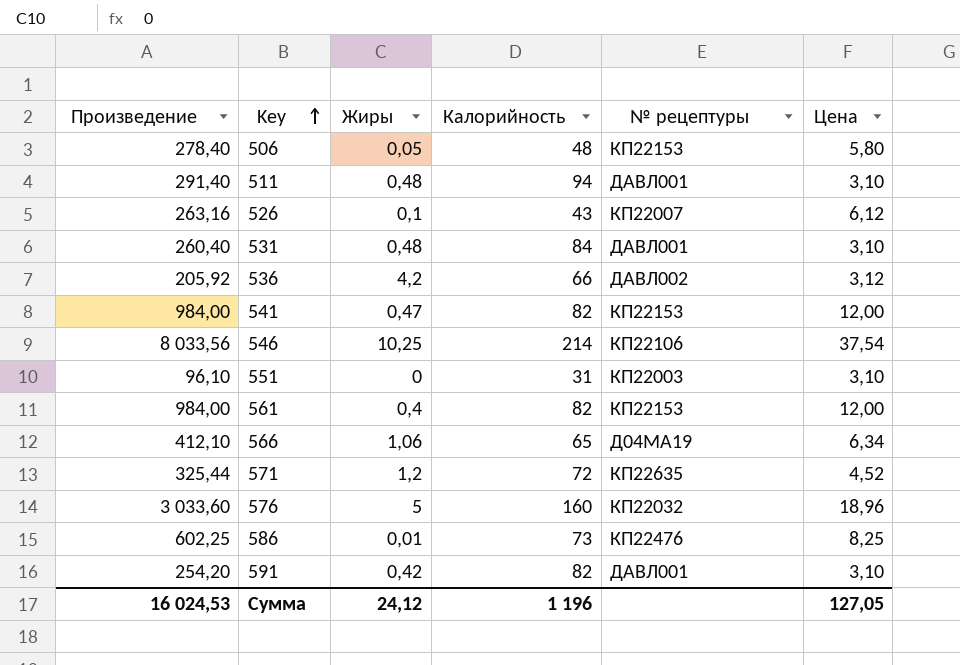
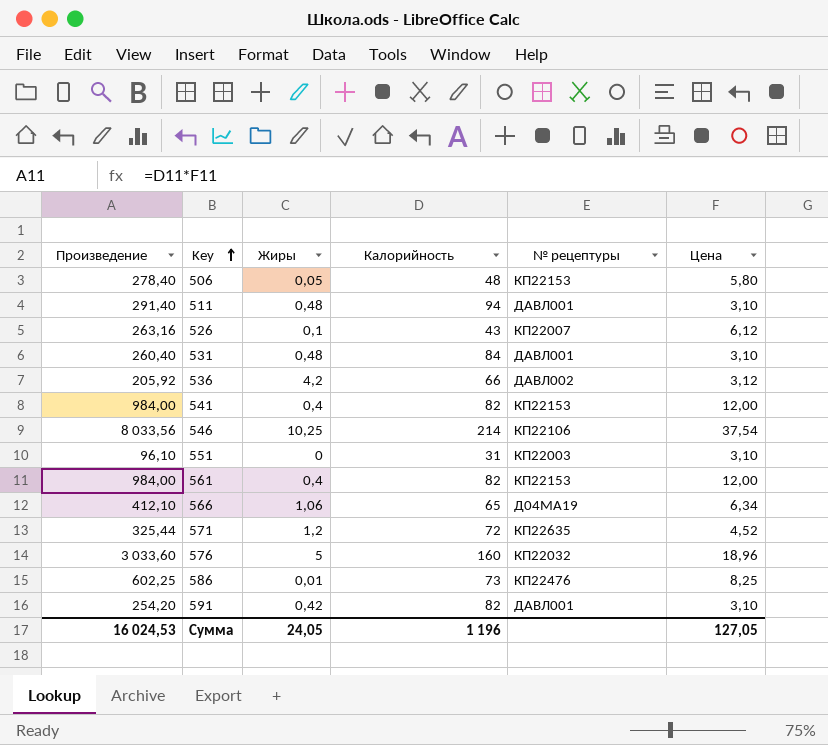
541 | Жиры: 0,47 -> 0,4
Сумма | Жиры: 24,12 -> 24,05

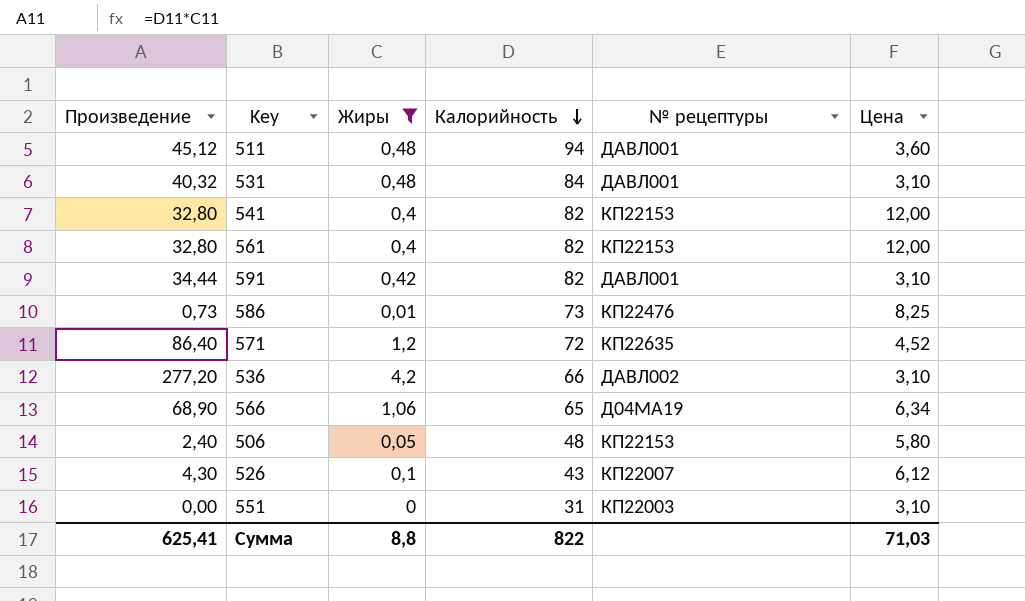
filter: none -> Жиры <= 4,2
row order: Key ascending -> Калорийность descending
column Произведение | formula: [Калорийность] * [Цена] -> [Жиры] * [Калорийность]
511 | Цена: 3,10 -> 3,60
536 | Цена: 3,12 -> 3,10
Сумма | Произведение: 16 024,53 -> 625,41
Сумма | Жиры: 24,05 -> 8,8
Сумма | Калорийность: 1 196 -> 822
Сумма | Цена: 127,05 -> 71,03

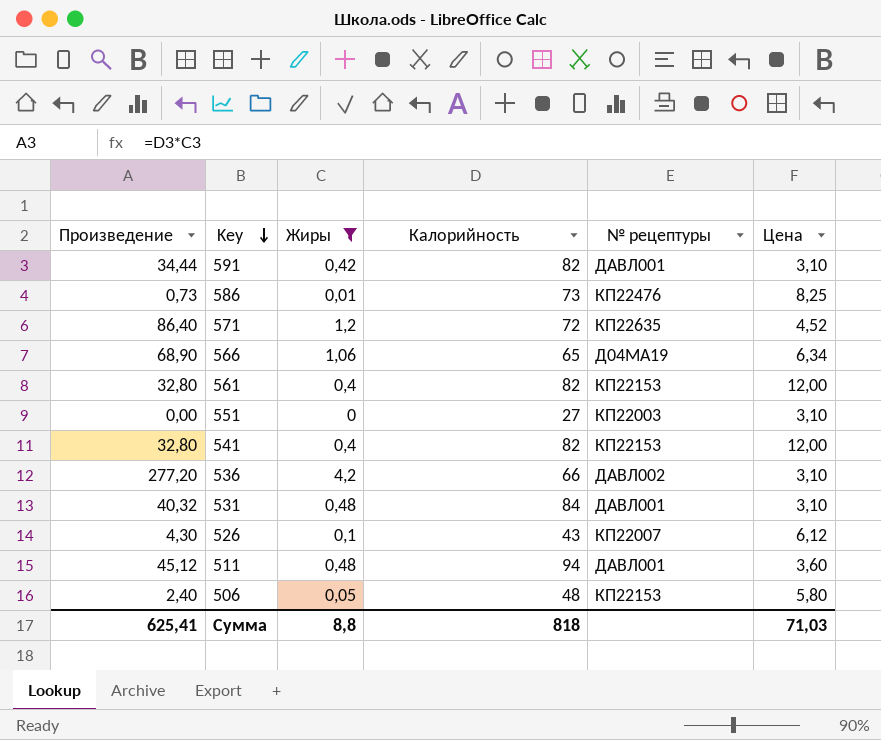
row order: Калорийность descending -> Key descending
551 | Калорийность: 31 -> 27
Сумма | Калорийность: 822 -> 818

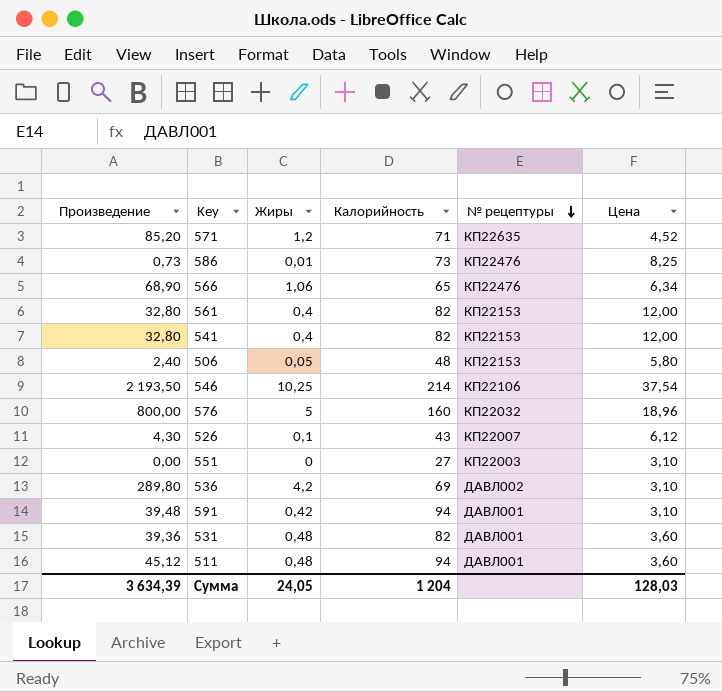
filter: Жиры <= 4,2 -> none
row order: Key descending -> № рецептуры descending
571 | Произведение: 86,40 -> 85,20
571 | Калорийность: 72 -> 71
566 | № рецептуры: Д04МА19 -> КП22476
536 | Произведение: 277,20 -> 289,80
536 | Калорийность: 66 -> 69
591 | Произведение: 34,44 -> 39,48
591 | Калорийность: 82 -> 94
531 | Произведение: 40,32 -> 39,36
531 | Калорийность: 84 -> 82
531 | Цена: 3,10 -> 3,60
Сумма | Произведение: 625,41 -> 3 634,39
Сумма | Жиры: 8,8 -> 24,05
Сумма | Калорийность: 818 -> 1 204
Сумма | Цена: 71,03 -> 128,03

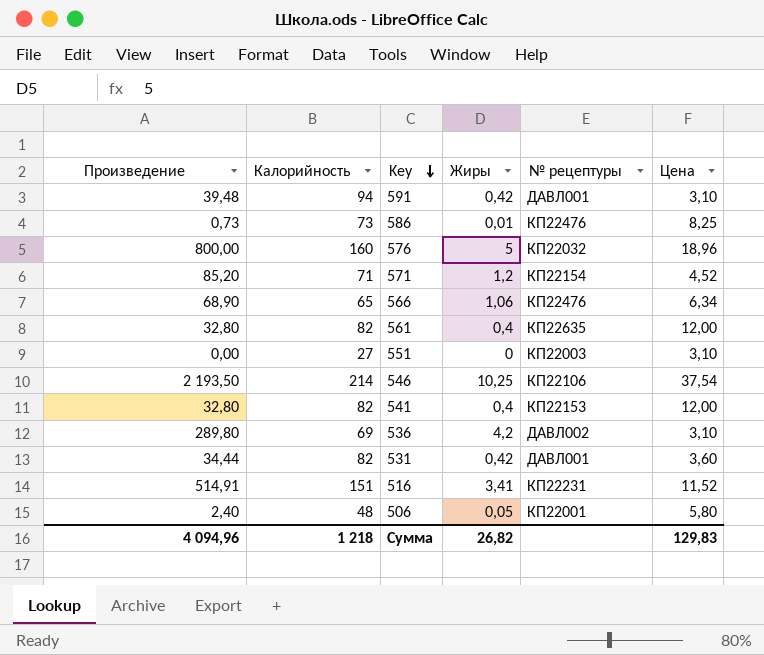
row order: № рецептуры descending -> Key descending
column Калорийность | position: 4 -> 2
row 526: 4,30 | 0,1 | 43 | КП22007 | 6,12 -> none
row 511: 45,12 | 0,48 | 94 | ДАВЛ001 | 3,60 -> none
571 | № рецептуры: КП22635 -> КП22154
561 | № рецептуры: КП22153 -> КП22635
531 | Произведение: 39,36 -> 34,44
531 | Жиры: 0,48 -> 0,42
row 516: none -> 514,91 | 151 | 3,41 | КП22231 | 11,52
506 | № рецептуры: КП22153 -> КП22001
Сумма | Произведение: 3 634,39 -> 4 094,96
Сумма | Калорийность: 1 204 -> 1 218
Сумма | Жиры: 24,05 -> 26,82
Сумма | Цена: 128,03 -> 129,83

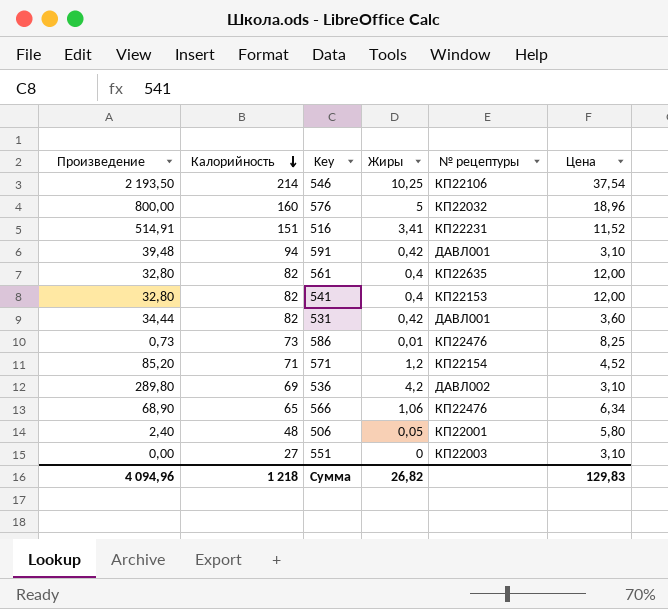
row order: Key descending -> Калорийность descending

